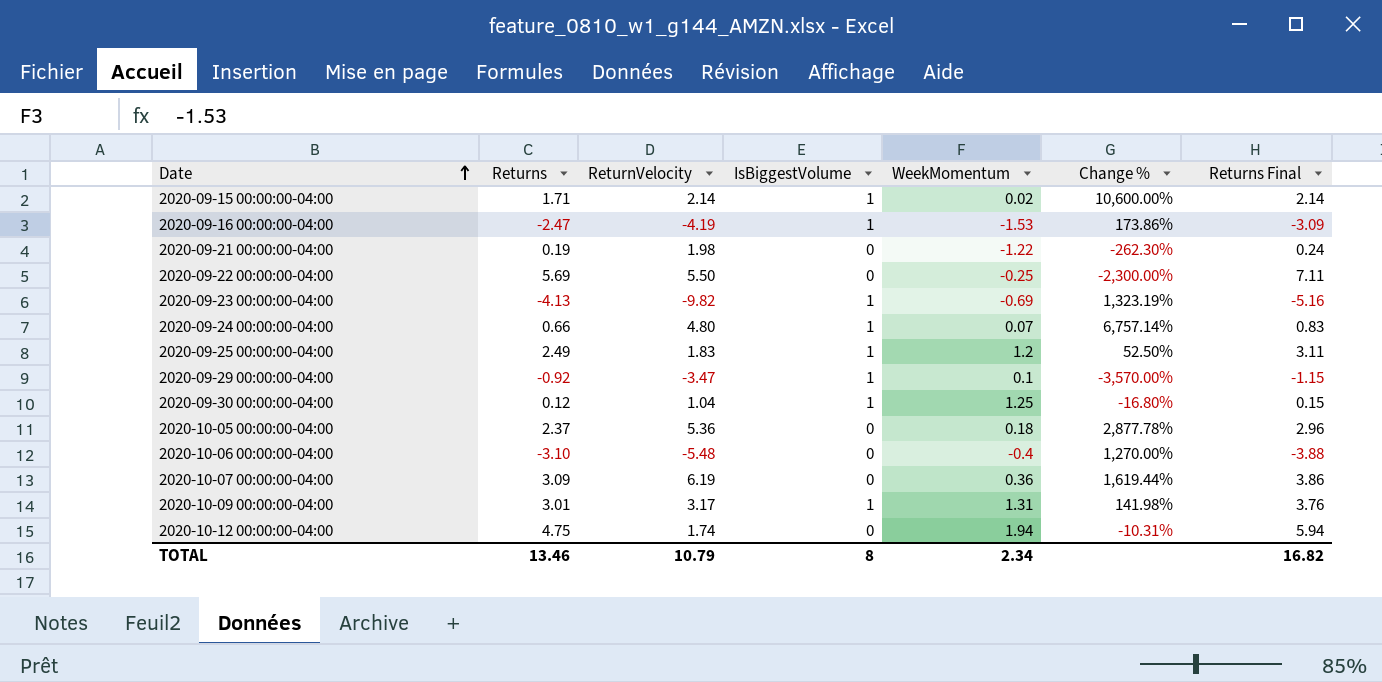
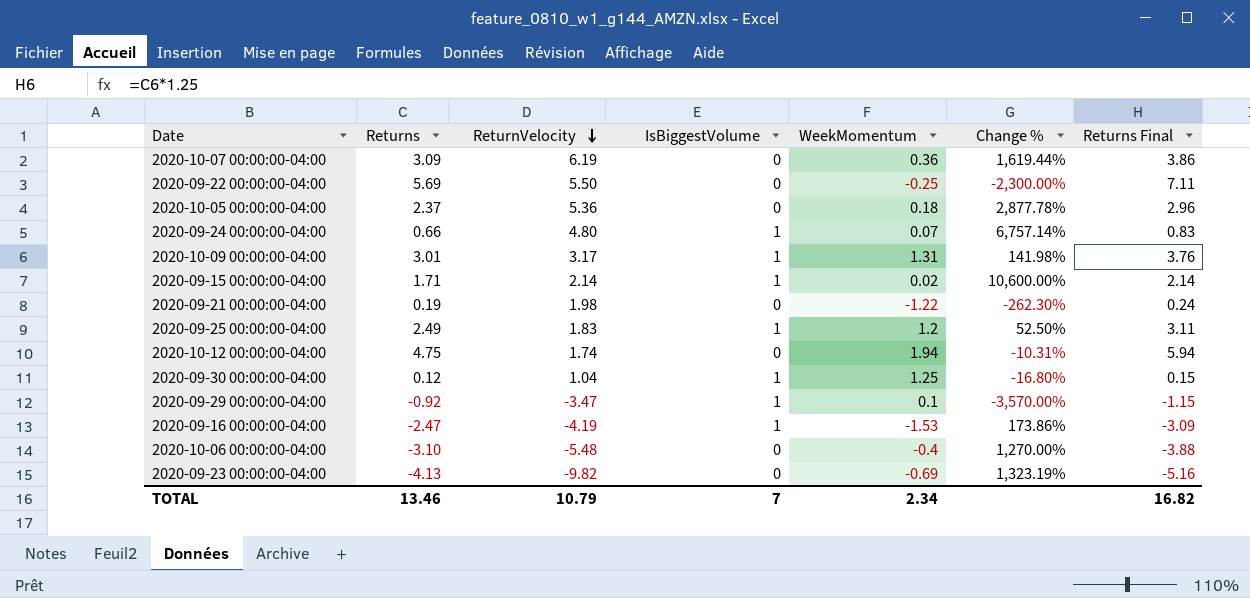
row order: Date ascending -> ReturnVelocity descending
2020-09-23 00:00:00-04:00 | IsBiggestVolume: 1 -> 0
TOTAL | IsBiggestVolume: 8 -> 7

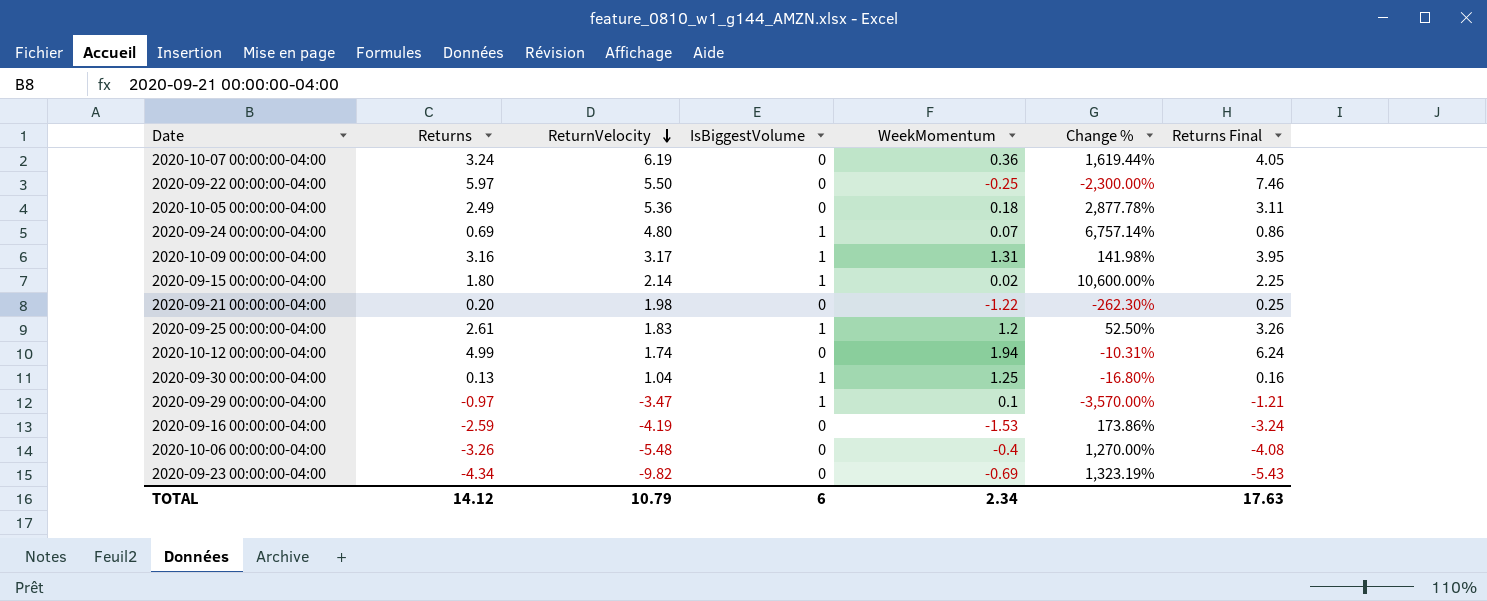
2020-10-07 00:00:00-04:00 | Returns: 3.09 -> 3.24
2020-10-07 00:00:00-04:00 | Returns Final: 3.86 -> 4.05
2020-09-22 00:00:00-04:00 | Returns: 5.69 -> 5.97
2020-09-22 00:00:00-04:00 | Returns Final: 7.11 -> 7.46
2020-10-05 00:00:00-04:00 | Returns: 2.37 -> 2.49
2020-10-05 00:00:00-04:00 | Returns Final: 2.96 -> 3.11
2020-09-24 00:00:00-04:00 | Returns: 0.66 -> 0.69
2020-09-24 00:00:00-04:00 | Returns Final: 0.83 -> 0.86
2020-10-09 00:00:00-04:00 | Returns: 3.01 -> 3.16
2020-10-09 00:00:00-04:00 | Returns Final: 3.76 -> 3.95
2020-09-15 00:00:00-04:00 | Returns: 1.71 -> 1.80
2020-09-15 00:00:00-04:00 | Returns Final: 2.14 -> 2.25
2020-09-21 00:00:00-04:00 | Returns: 0.19 -> 0.20
2020-09-21 00:00:00-04:00 | Returns Final: 0.24 -> 0.25
2020-09-25 00:00:00-04:00 | Returns: 2.49 -> 2.61
2020-09-25 00:00:00-04:00 | Returns Final: 3.11 -> 3.26
2020-10-12 00:00:00-04:00 | Returns: 4.75 -> 4.99
2020-10-12 00:00:00-04:00 | Returns Final: 5.94 -> 6.24
2020-09-30 00:00:00-04:00 | Returns: 0.12 -> 0.13
2020-09-30 00:00:00-04:00 | Returns Final: 0.15 -> 0.16
2020-09-29 00:00:00-04:00 | Returns: -0.92 -> -0.97
2020-09-29 00:00:00-04:00 | Returns Final: -1.15 -> -1.21
2020-09-16 00:00:00-04:00 | Returns: -2.47 -> -2.59
2020-09-16 00:00:00-04:00 | IsBiggestVolume: 1 -> 0
2020-09-16 00:00:00-04:00 | Returns Final: -3.09 -> -3.24
2020-10-06 00:00:00-04:00 | Returns: -3.10 -> -3.26
2020-10-06 00:00:00-04:00 | Returns Final: -3.88 -> -4.08
2020-09-23 00:00:00-04:00 | Returns: -4.13 -> -4.34
2020-09-23 00:00:00-04:00 | Returns Final: -5.16 -> -5.43
TOTAL | Returns: 13.46 -> 14.12
TOTAL | IsBiggestVolume: 7 -> 6
TOTAL | Returns Final: 16.82 -> 17.63

